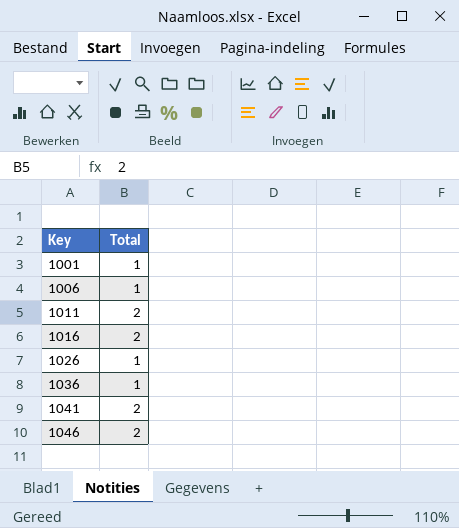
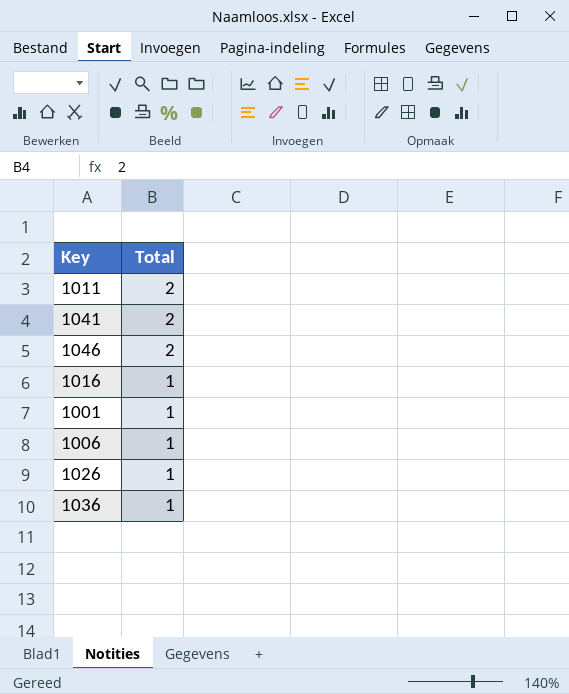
row order: Key ascending -> Total descending
1016 | Total: 2 -> 1

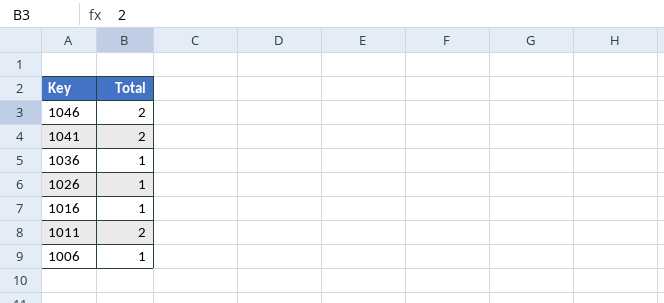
row order: Total descending -> Key descending
row 1001: 1 -> none

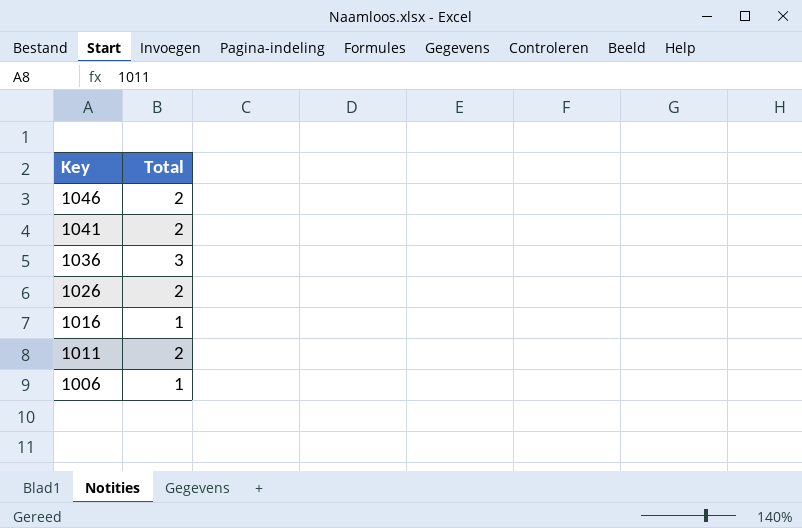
1036 | Total: 1 -> 3
1026 | Total: 1 -> 2

